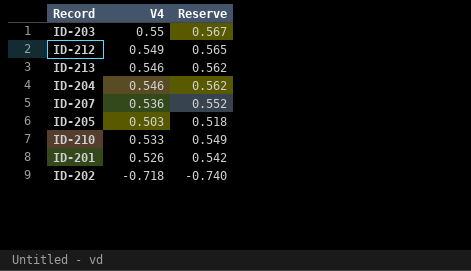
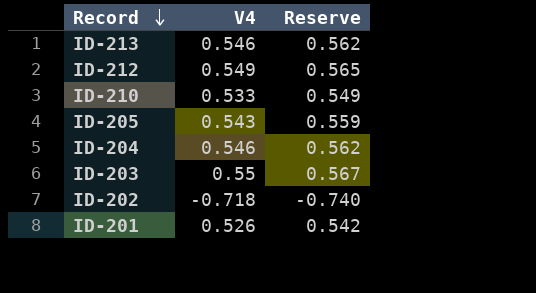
row order: none -> Record descending
row ID-207: 0.536 | 0.552 -> none
ID-205 | V4: 0.503 -> 0.543
ID-205 | Reserve: 0.518 -> 0.559

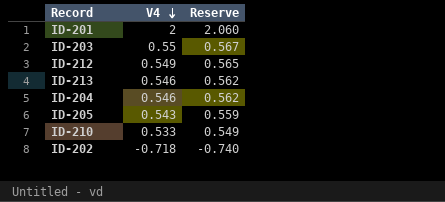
row order: Record descending -> V4 descending
ID-201 | V4: 0.526 -> 2
ID-201 | Reserve: 0.542 -> 2.060

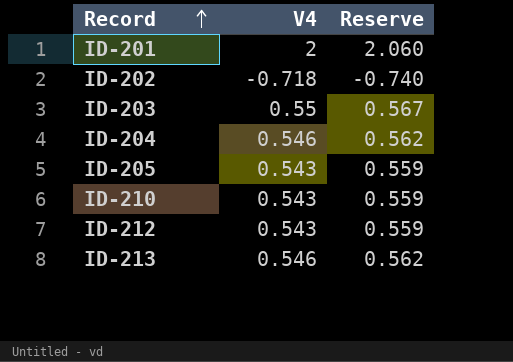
row order: V4 descending -> Record ascending
ID-210 | V4: 0.533 -> 0.543
ID-210 | Reserve: 0.549 -> 0.559
ID-212 | V4: 0.549 -> 0.543
ID-212 | Reserve: 0.565 -> 0.559

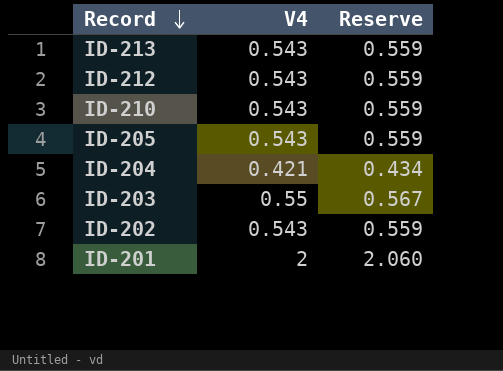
row order: Record ascending -> Record descending
ID-213 | V4: 0.546 -> 0.543
ID-213 | Reserve: 0.562 -> 0.559
ID-204 | V4: 0.546 -> 0.421
ID-204 | Reserve: 0.562 -> 0.434
ID-202 | V4: -0.718 -> 0.543
ID-202 | Reserve: -0.740 -> 0.559

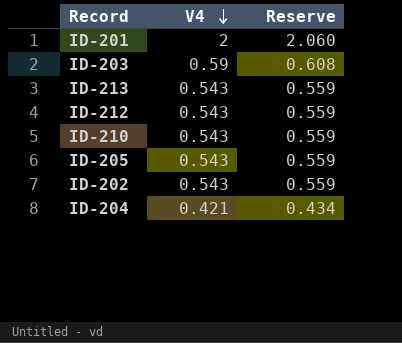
row order: Record descending -> V4 descending
ID-203 | V4: 0.55 -> 0.59
ID-203 | Reserve: 0.567 -> 0.608

